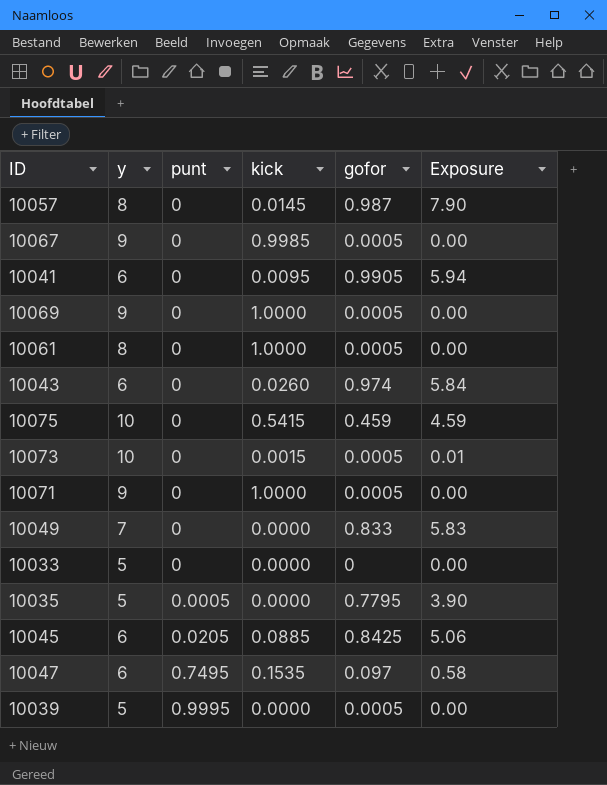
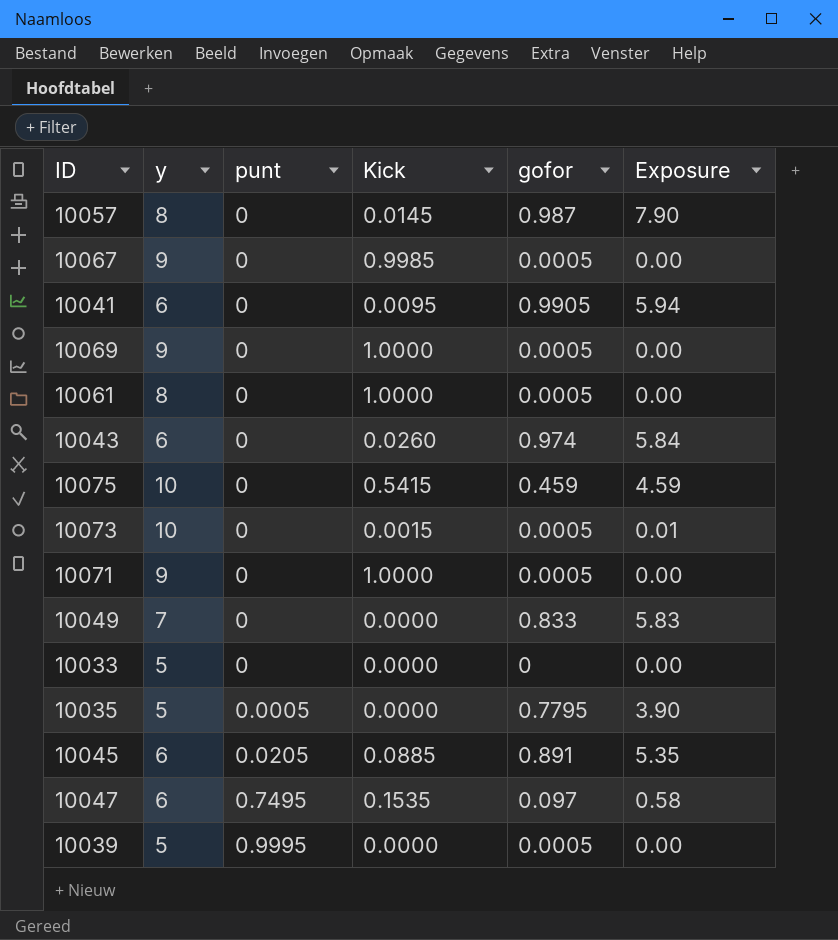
column name: kick -> Kick
10045 | gofor: 0.8425 -> 0.891
10045 | Exposure: 5.06 -> 5.35

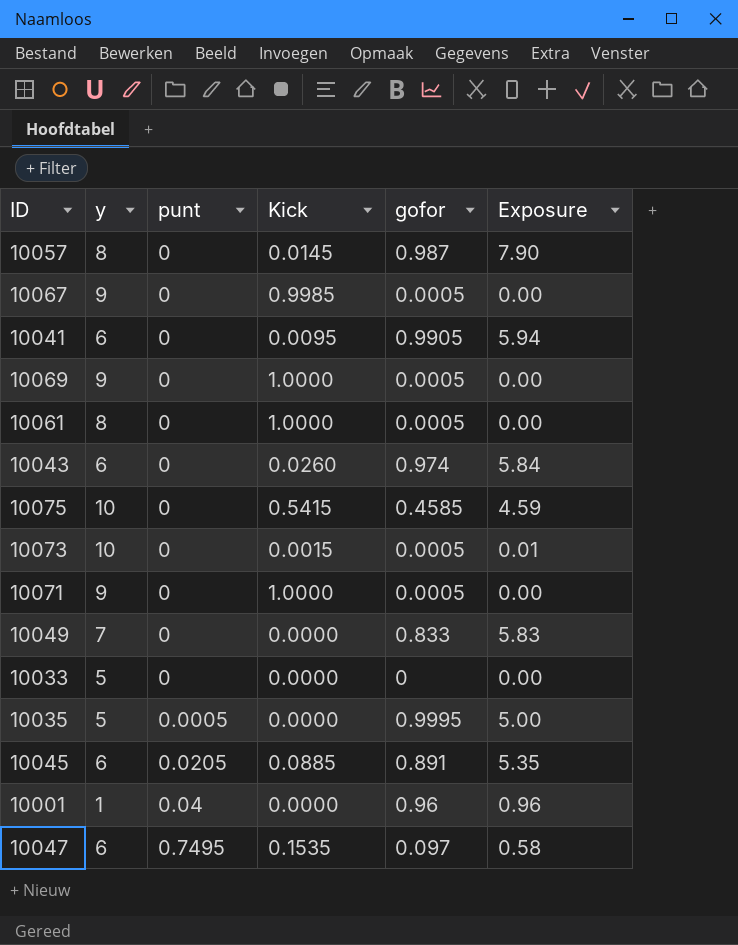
row 10039: 5 | 0.9995 | 0.0000 | 0.0005 | 0.00 -> none
10075 | gofor: 0.459 -> 0.4585
10035 | gofor: 0.7795 -> 0.9995
10035 | Exposure: 3.90 -> 5.00
row 10001: none -> 1 | 0.04 | 0.0000 | 0.96 | 0.96

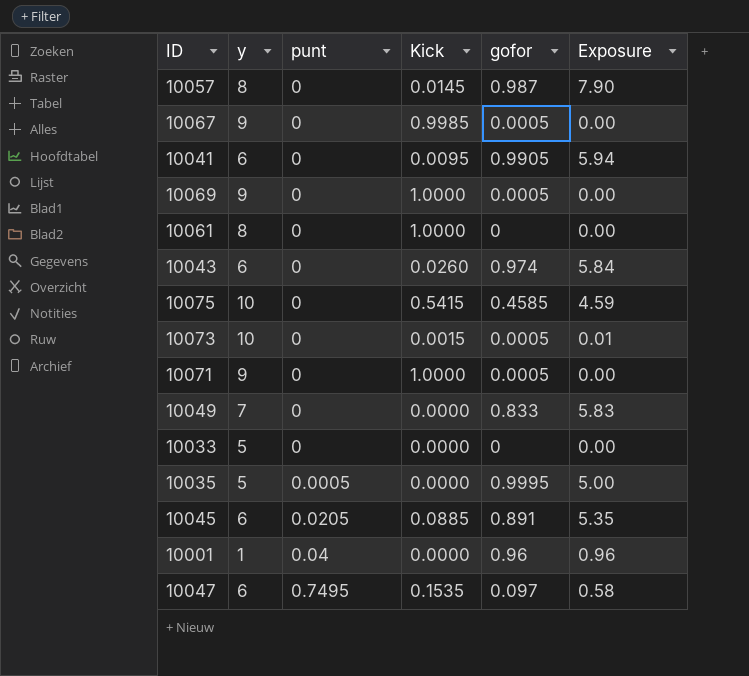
10061 | gofor: 0.0005 -> 0

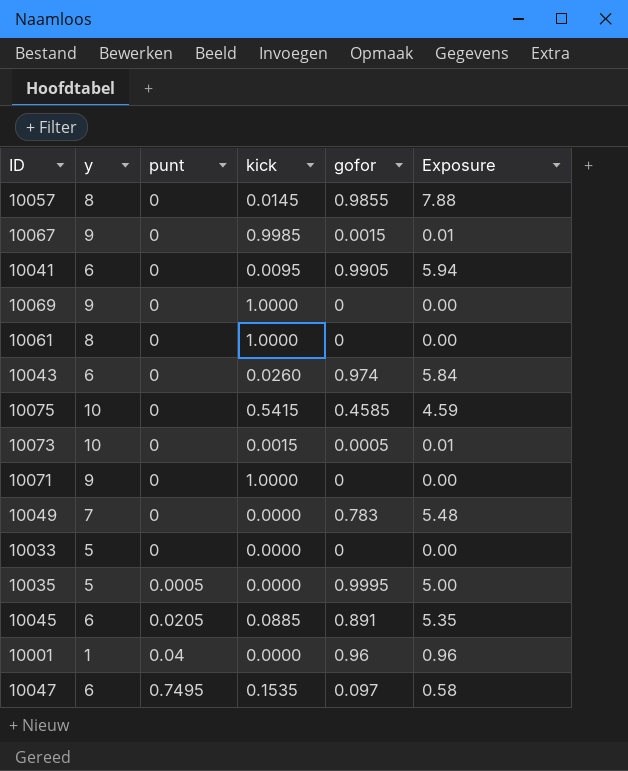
column name: Kick -> kick
10057 | gofor: 0.987 -> 0.9855
10057 | Exposure: 7.90 -> 7.88
10067 | gofor: 0.0005 -> 0.0015
10067 | Exposure: 0.00 -> 0.01
10069 | gofor: 0.0005 -> 0
10071 | gofor: 0.0005 -> 0
10049 | gofor: 0.833 -> 0.783
10049 | Exposure: 5.83 -> 5.48

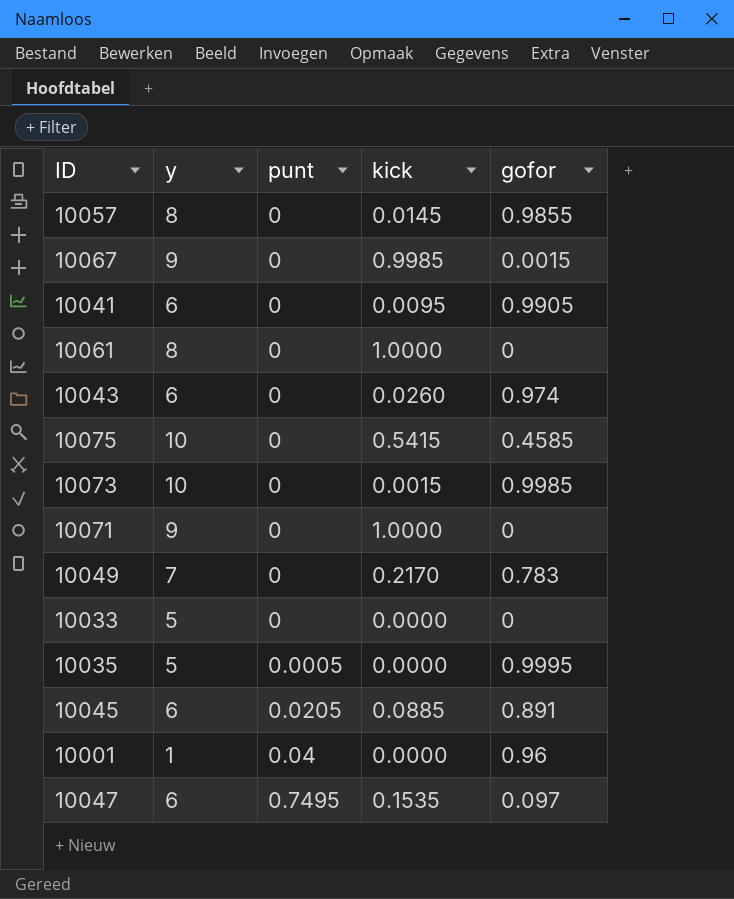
column Exposure | formula: [y] * [gofor] -> none
row 10069: 9 | 0 | 1.0000 | 0 | 0.00 -> none
10073 | gofor: 0.0005 -> 0.9985
10049 | kick: 0.0000 -> 0.2170

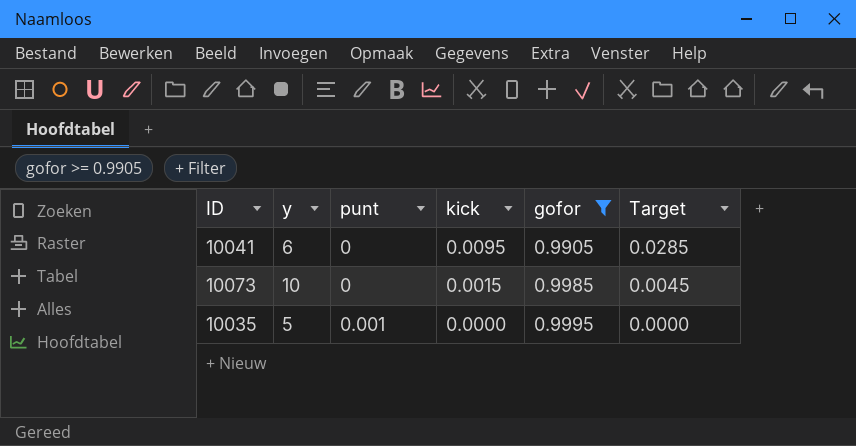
filter: none -> gofor >= 0.9905
column Target | formula: none -> [kick] * 3
10035 | punt: 0.0005 -> 0.001

